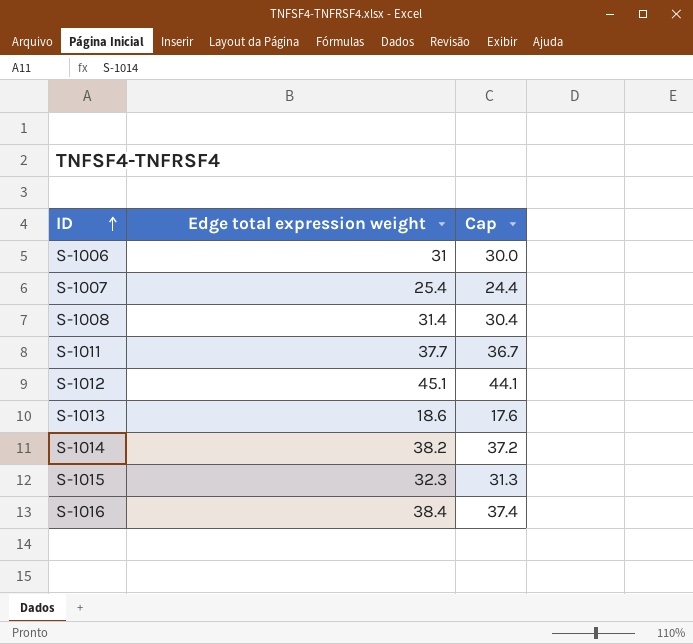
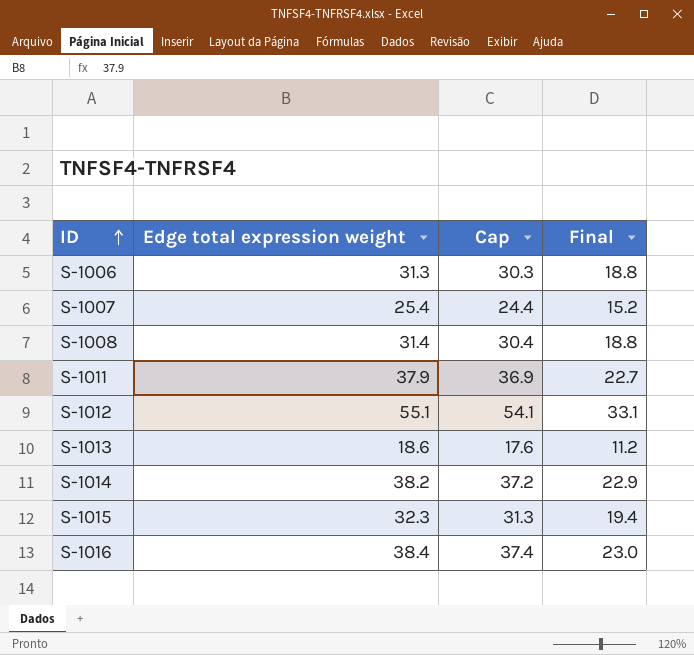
column Final | formula: none -> [Edge total expression weight] * 0.6
S-1006 | Edge total expression weight: 31 -> 31.3
S-1006 | Cap: 30.0 -> 30.3
S-1011 | Edge total expression weight: 37.7 -> 37.9
S-1011 | Cap: 36.7 -> 36.9
S-1012 | Edge total expression weight: 45.1 -> 55.1
S-1012 | Cap: 44.1 -> 54.1

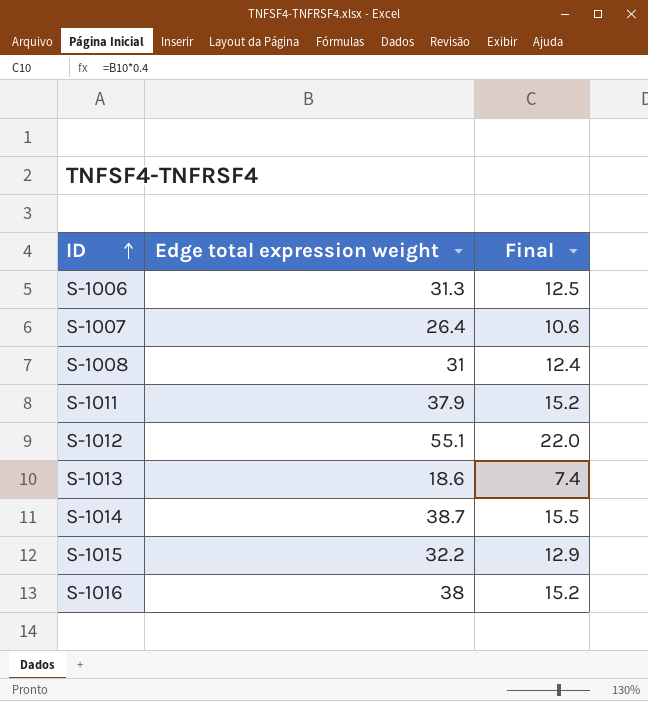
column Cap | formula: [Edge total expression weight] - 1 -> none
column Final | formula: [Edge total expression weight] * 0.6 -> [Edge total expression weight] * 0.4
S-1007 | Edge total expression weight: 25.4 -> 26.4
S-1008 | Edge total expression weight: 31.4 -> 31
S-1014 | Edge total expression weight: 38.2 -> 38.7
S-1015 | Edge total expression weight: 32.3 -> 32.2
S-1016 | Edge total expression weight: 38.4 -> 38

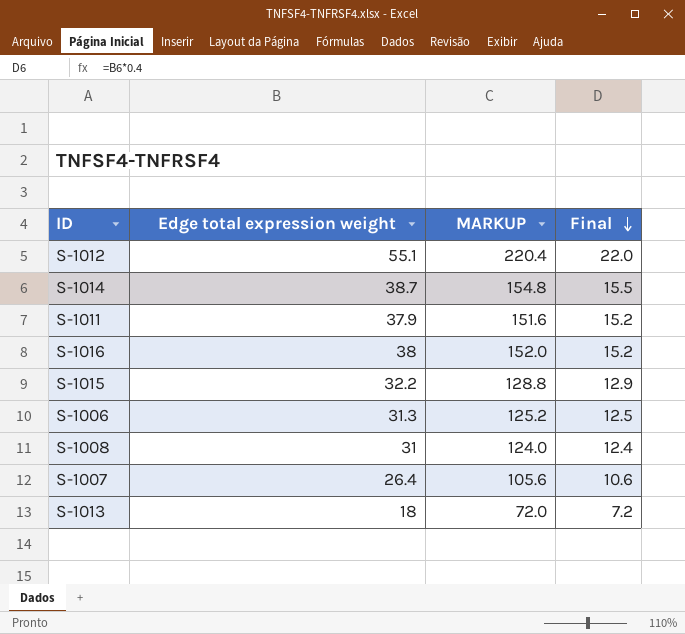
row order: ID ascending -> Final descending
column MARKUP | formula: none -> [Edge total expression weight] * 4
S-1013 | Edge total expression weight: 18.6 -> 18
S-1013 | Final: 7.4 -> 7.2

